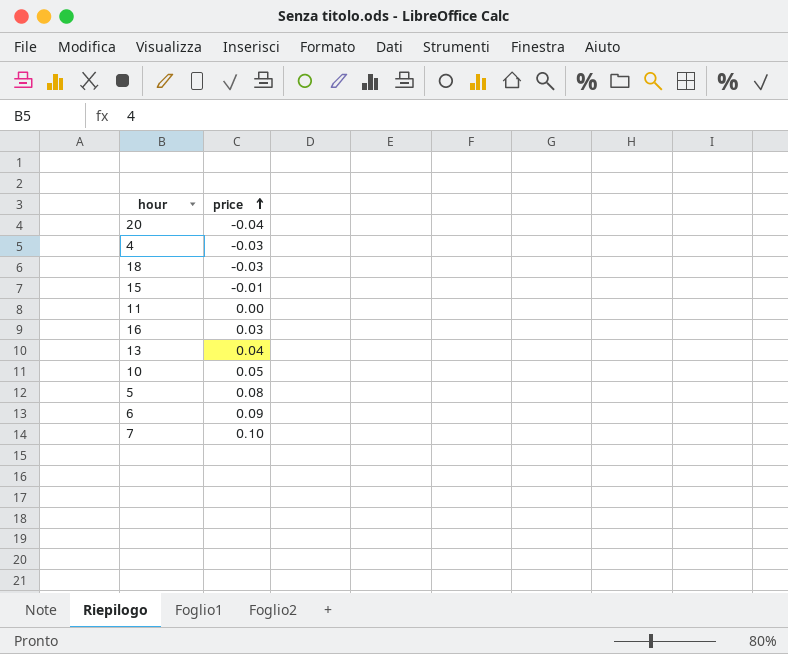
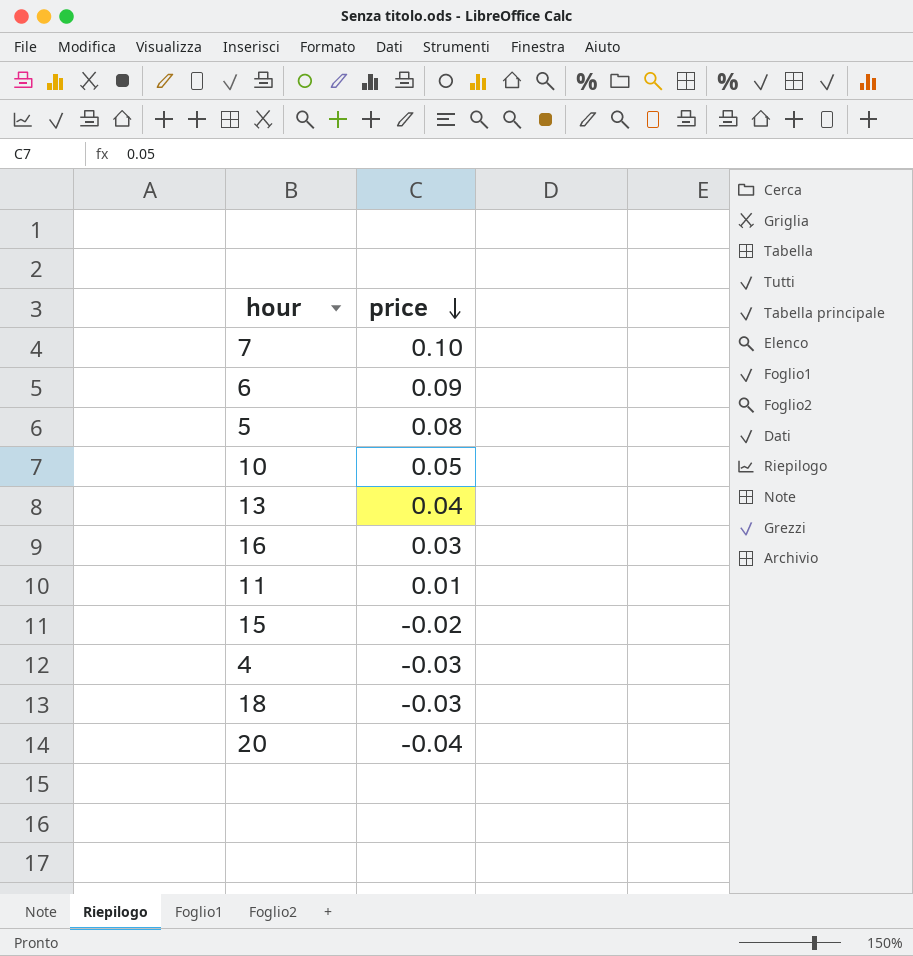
row order: price ascending -> price descending
11 | price: 0.00 -> 0.01
15 | price: -0.01 -> -0.02

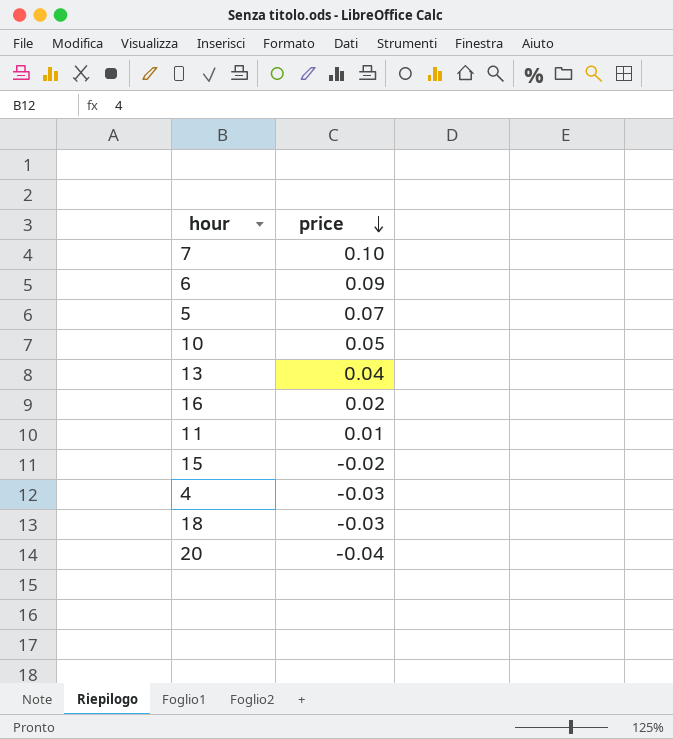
5 | price: 0.08 -> 0.07
16 | price: 0.03 -> 0.02

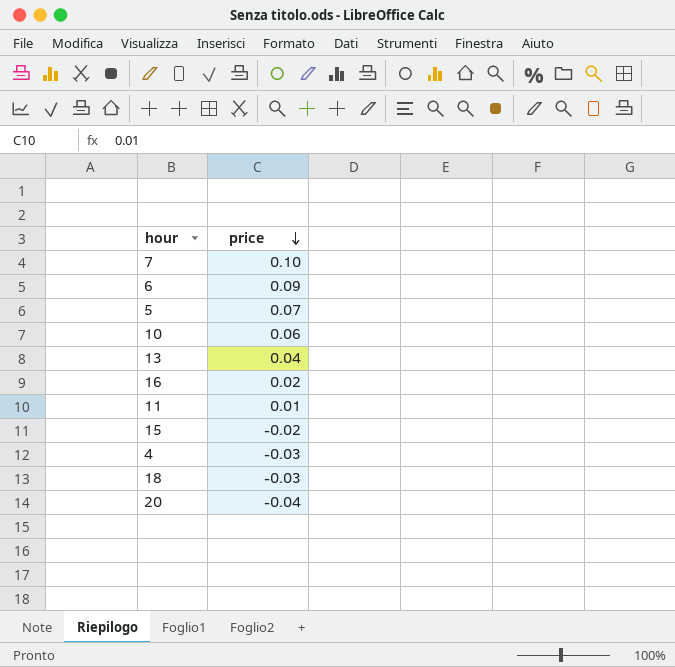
10 | price: 0.05 -> 0.06

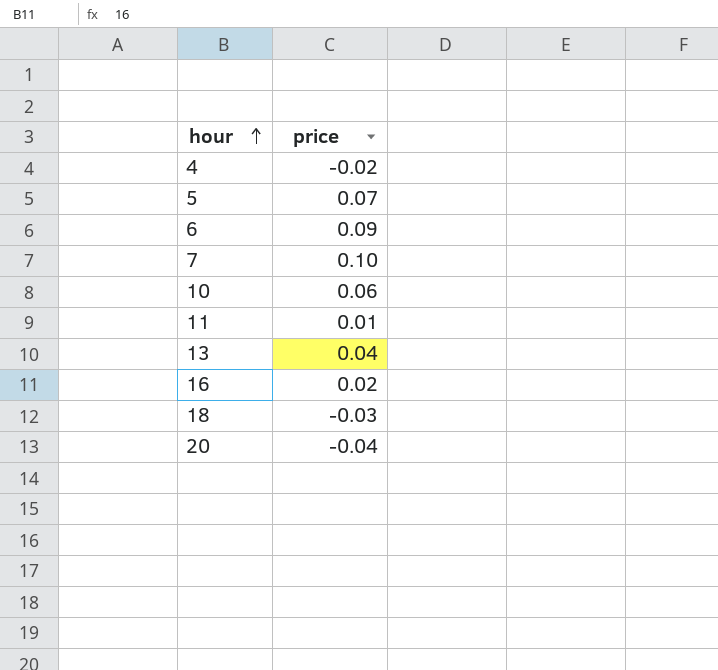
row order: price descending -> hour ascending
row 15: -0.02 -> none
4 | price: -0.03 -> -0.02

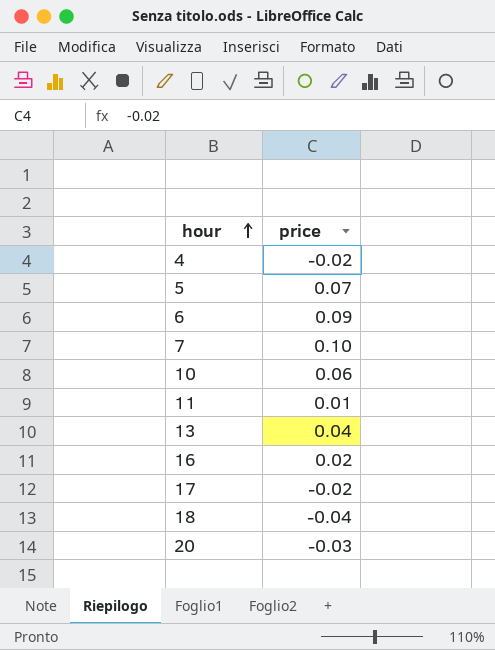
row 17: none -> -0.02
18 | price: -0.03 -> -0.04
20 | price: -0.04 -> -0.03

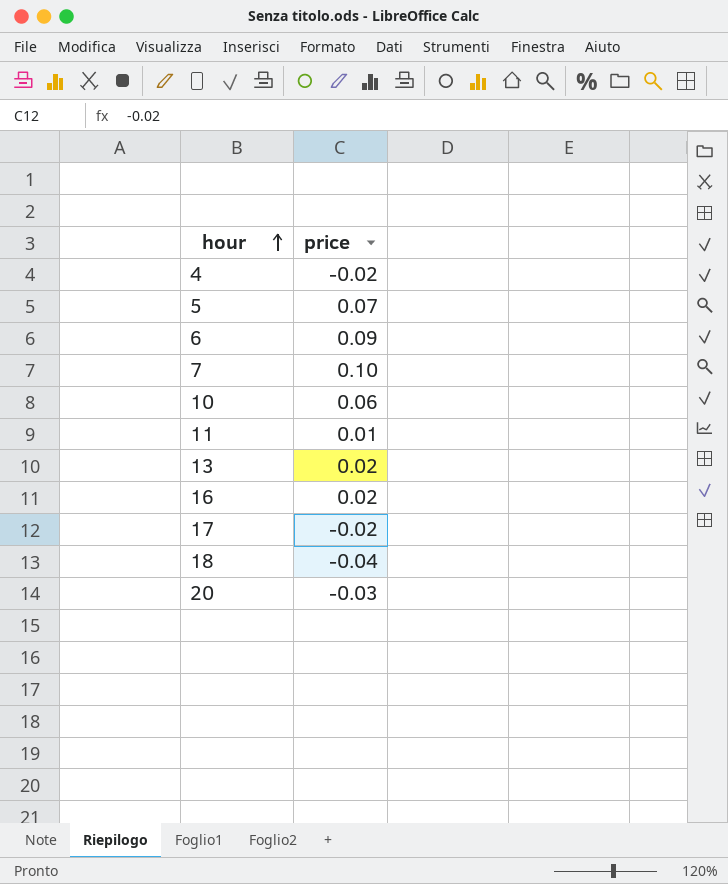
13 | price: 0.04 -> 0.02

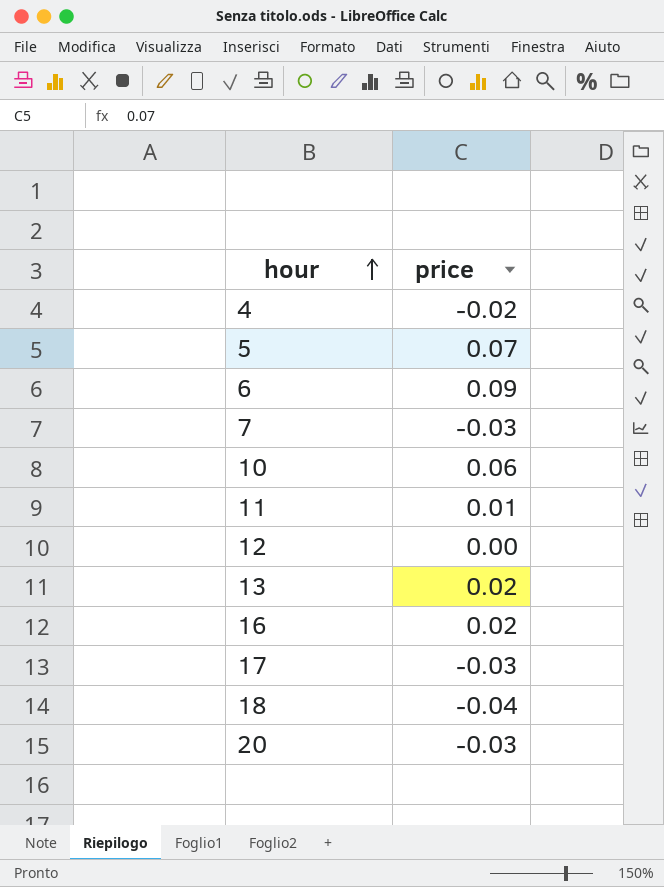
7 | price: 0.10 -> -0.03
row 12: none -> 0.00
17 | price: -0.02 -> -0.03

